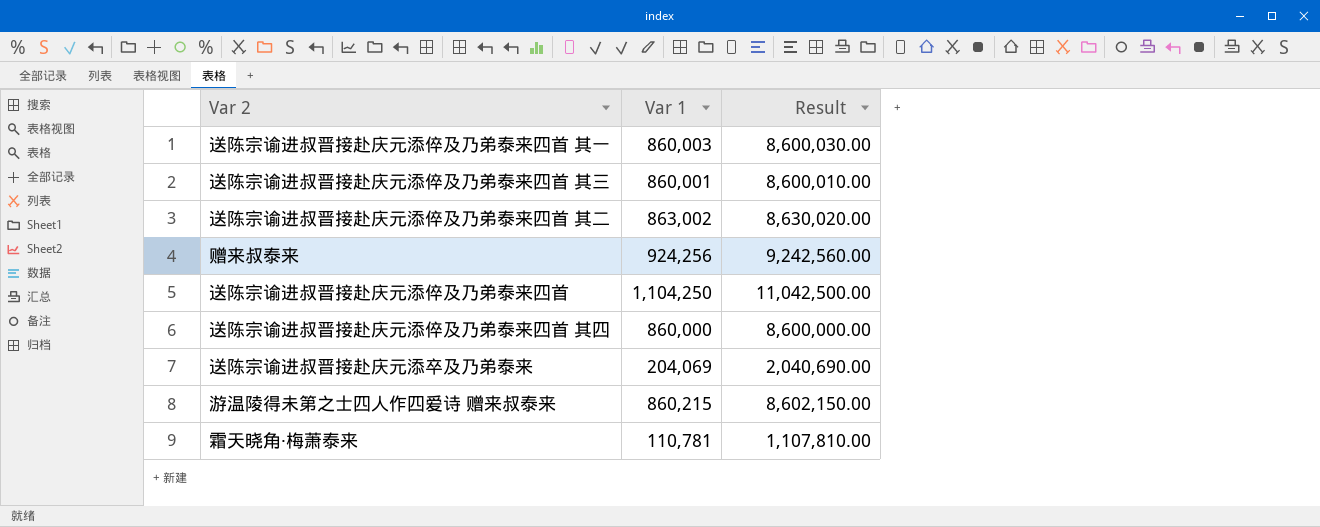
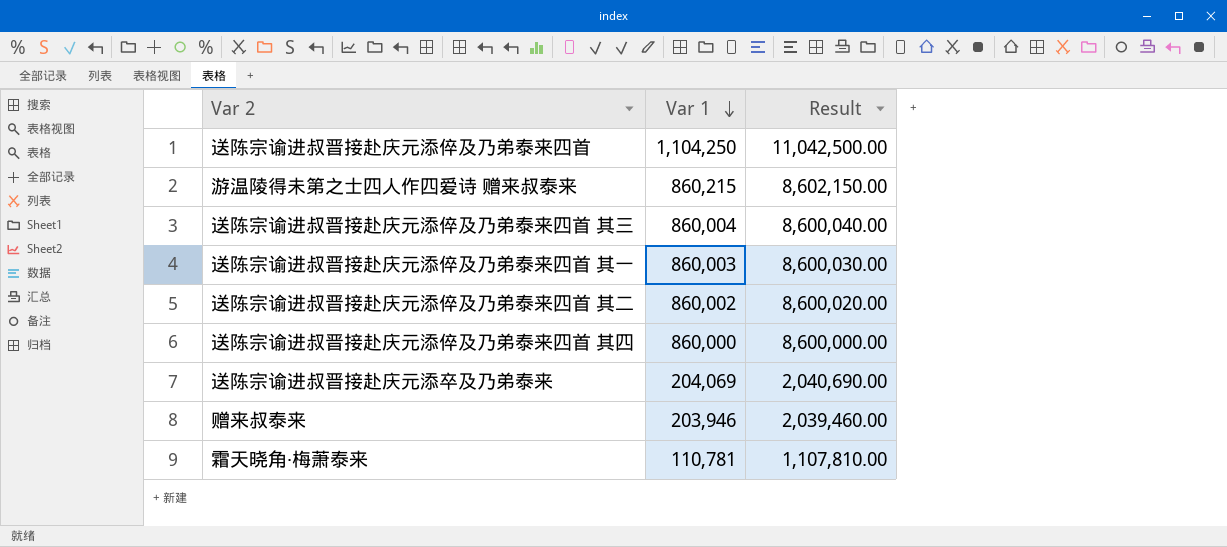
row order: none -> Var 1 descending
送陈宗谕进叔晋接赴庆元添倅及乃弟泰来四首 其三 | Var 1: 860,001 -> 860,004
送陈宗谕进叔晋接赴庆元添倅及乃弟泰来四首 其三 | Result: 8,600,010.00 -> 8,600,040.00
送陈宗谕进叔晋接赴庆元添倅及乃弟泰来四首 其二 | Var 1: 863,002 -> 860,002
送陈宗谕进叔晋接赴庆元添倅及乃弟泰来四首 其二 | Result: 8,630,020.00 -> 8,600,020.00
赠来叔泰来 | Var 1: 924,256 -> 203,946
赠来叔泰来 | Result: 9,242,560.00 -> 2,039,460.00

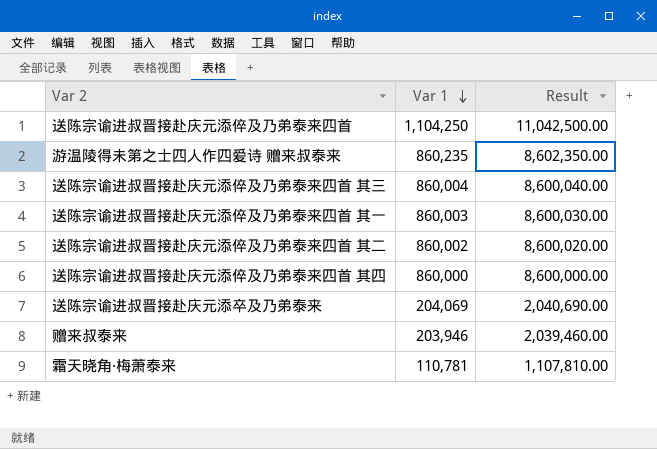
游温陵得未第之士四人作四爱诗 赠来叔泰来 | Var 1: 860,215 -> 860,235
游温陵得未第之士四人作四爱诗 赠来叔泰来 | Result: 8,602,150.00 -> 8,602,350.00

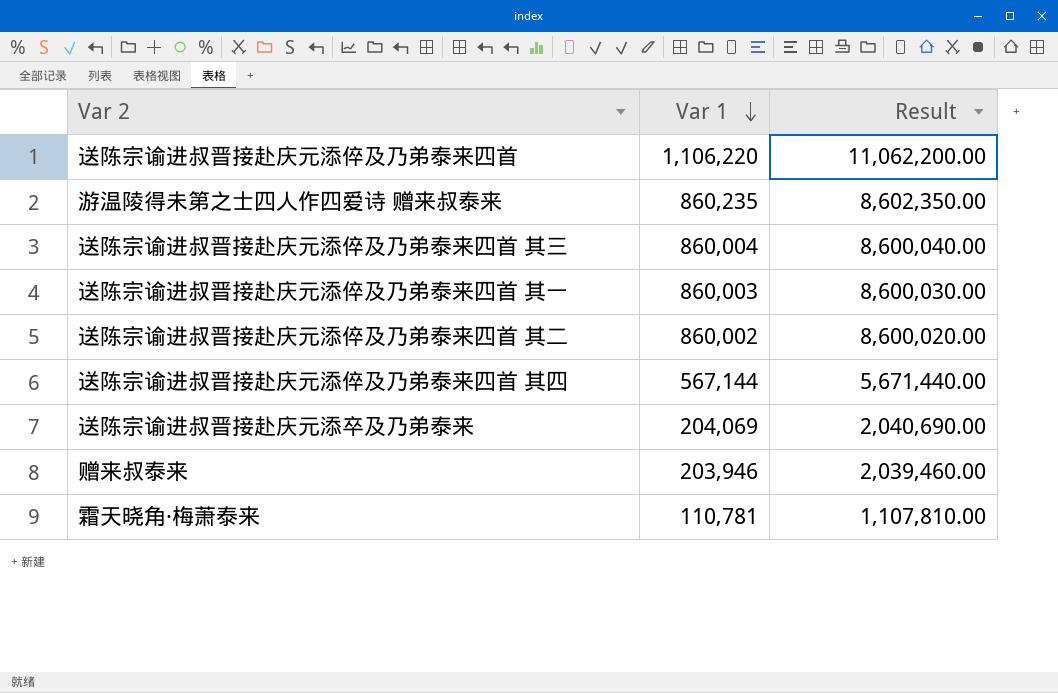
送陈宗谕进叔晋接赴庆元添倅及乃弟泰来四首 | Var 1: 1,104,250 -> 1,106,220
送陈宗谕进叔晋接赴庆元添倅及乃弟泰来四首 | Result: 11,042,500.00 -> 11,062,200.00
送陈宗谕进叔晋接赴庆元添倅及乃弟泰来四首 其四 | Var 1: 860,000 -> 567,144
送陈宗谕进叔晋接赴庆元添倅及乃弟泰来四首 其四 | Result: 8,600,000.00 -> 5,671,440.00

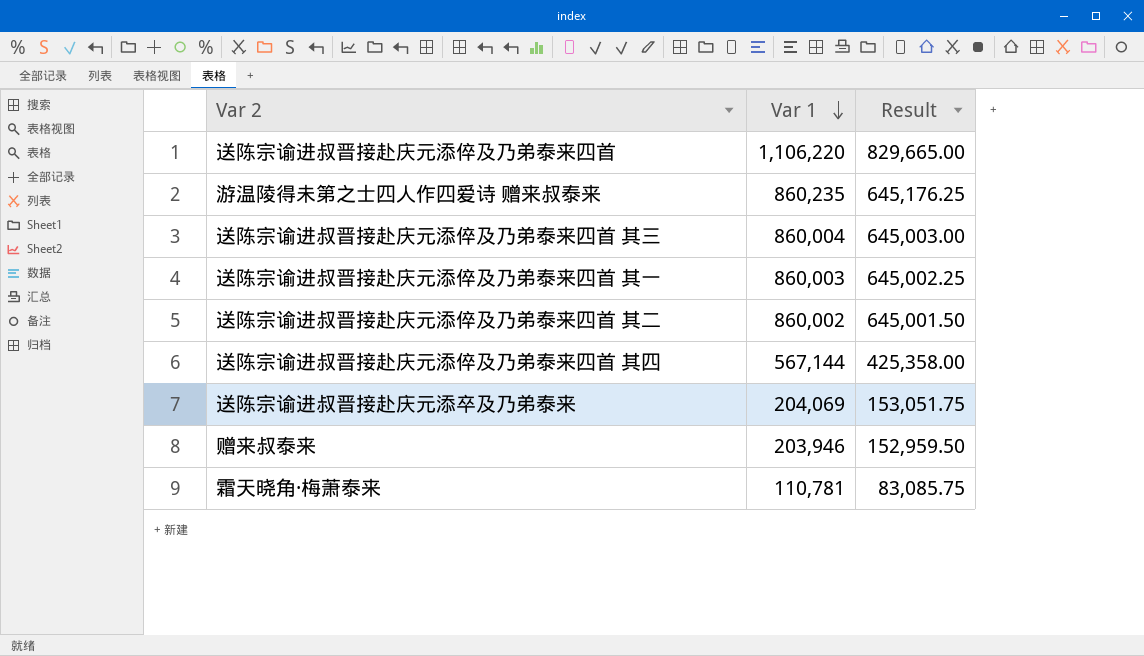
column Result | formula: [Var 1] * 10 -> [Var 1] * 0.75

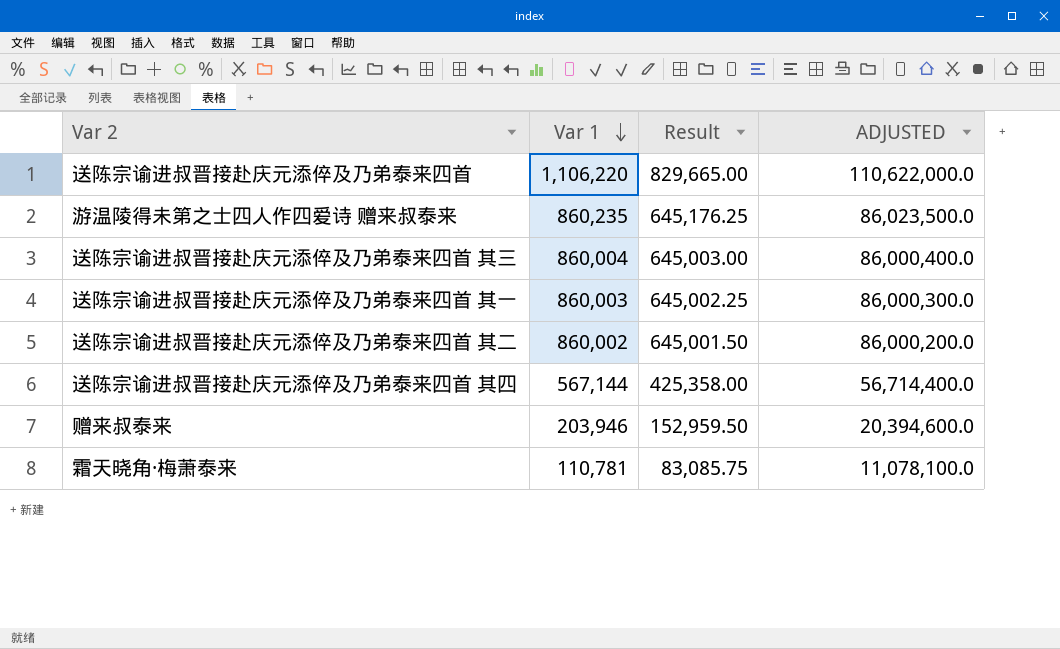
column ADJUSTED | formula: none -> [Var 1] * 100
row 送陈宗谕进叔晋接赴庆元添卒及乃弟泰来: 204,069 | 153,051.75 -> none

